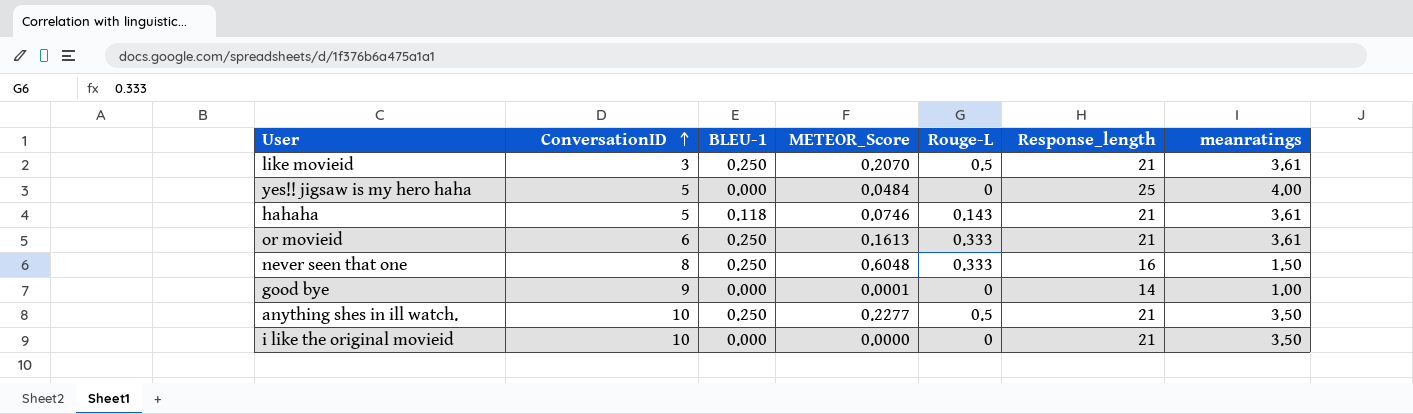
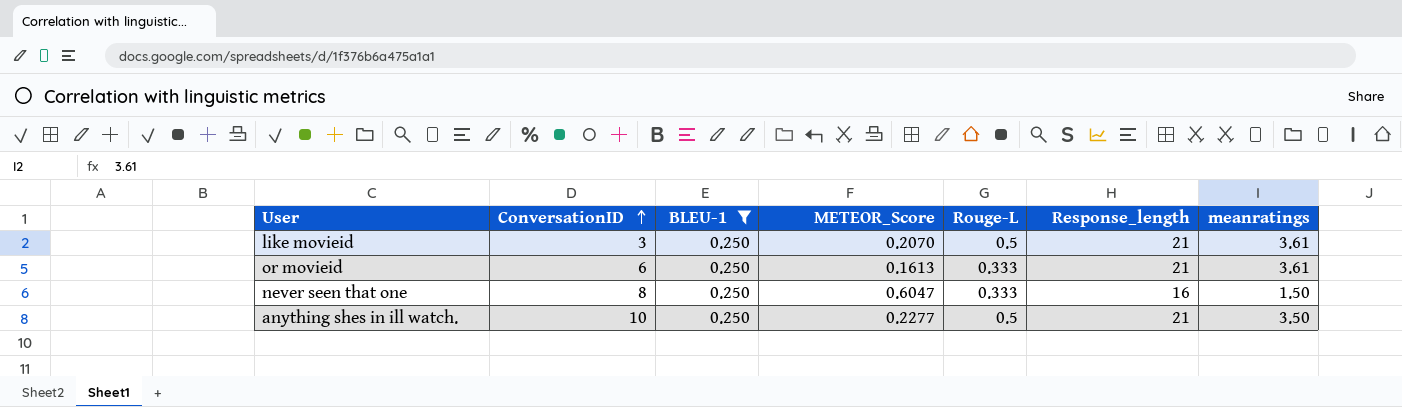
filter: none -> BLEU-1 = 0.250
never seen that one | METEOR_Score: 0.6048 -> 0.6047

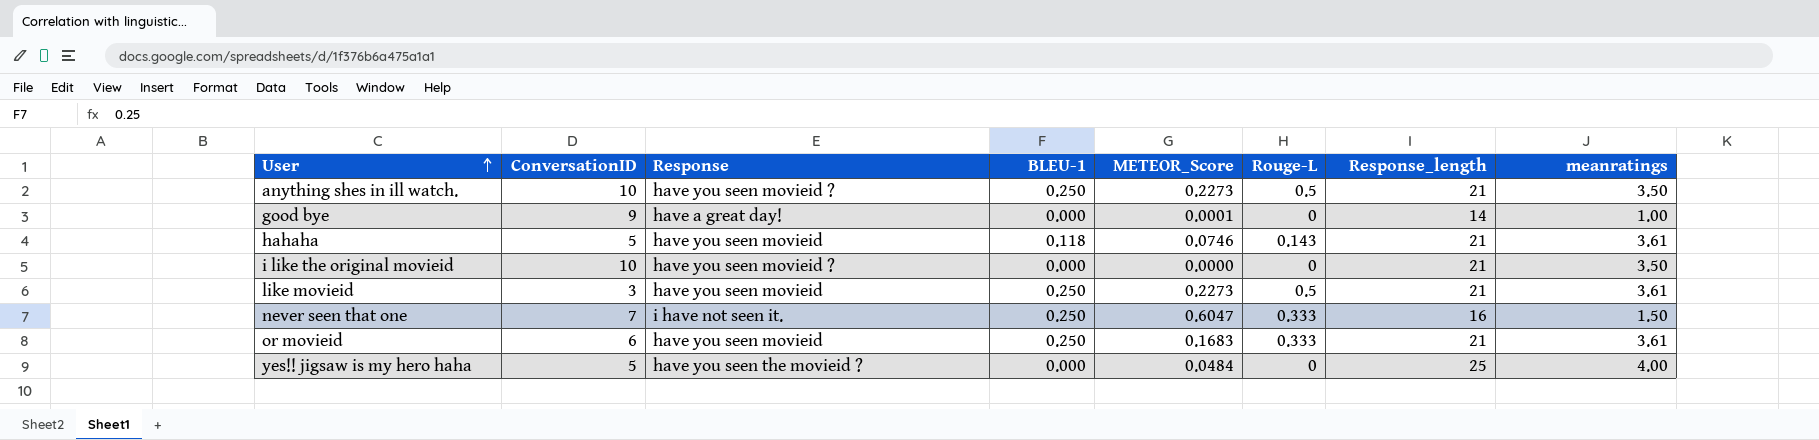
filter: BLEU-1 = 0.250 -> none
row order: ConversationID ascending -> User ascending
column Response | position: none -> 3
anything shes in ill watch. | METEOR_Score: 0.2277 -> 0.2273
like movieid | METEOR_Score: 0.2070 -> 0.2273
never seen that one | ConversationID: 8 -> 7
or movieid | METEOR_Score: 0.1613 -> 0.1683

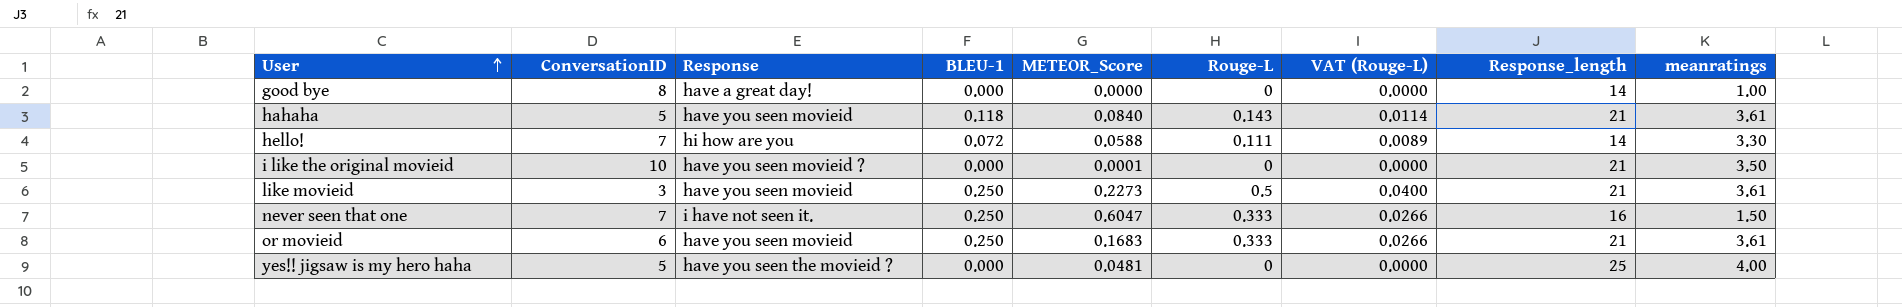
column VAT (Rouge-L) | formula: none -> [Rouge-L] * 0.08
row anything shes in ill watch.: 10 | have you seen movieid ? | 0.250 | 0.2273 | 0.5 | 21 | 3.50 -> none
good bye | ConversationID: 9 -> 8
good bye | METEOR_Score: 0.0001 -> 0.0000
hahaha | METEOR_Score: 0.0746 -> 0.0840
row hello!: none -> 7 | hi how are you | 0.072 | 0.0588 | 0.111 | 0.0089 | 14 | 3.30
i like the original movieid | METEOR_Score: 0.0000 -> 0.0001
yes!! jigsaw is my hero haha | METEOR_Score: 0.0484 -> 0.0481

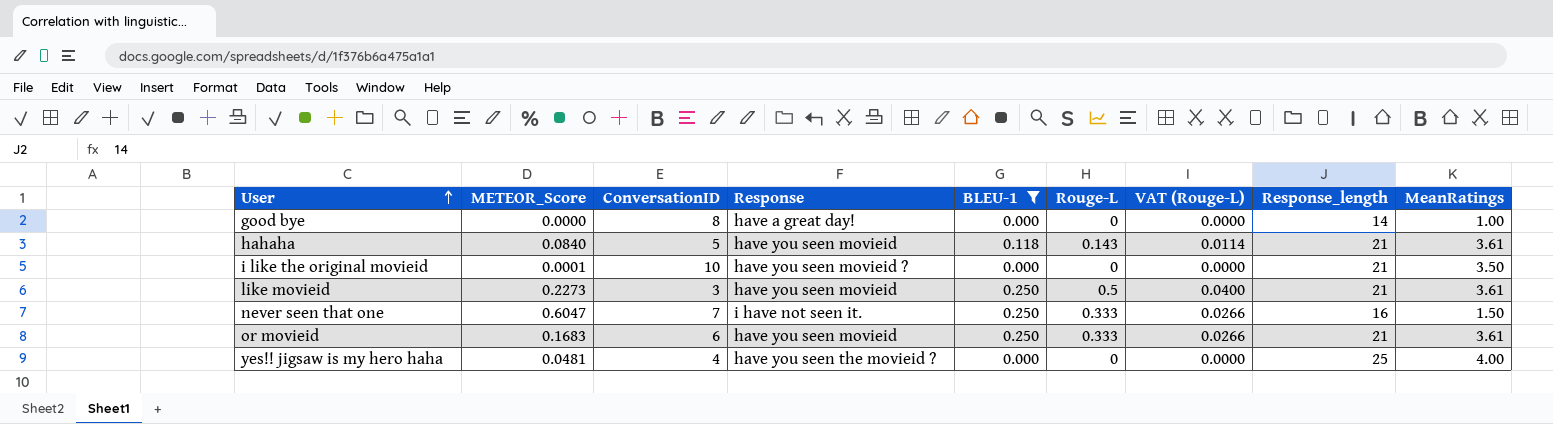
filter: none -> BLEU-1 != 0.072
column METEOR_Score | position: 5 -> 2
column name: meanratings -> MeanRatings
yes!! jigsaw is my hero haha | ConversationID: 5 -> 4

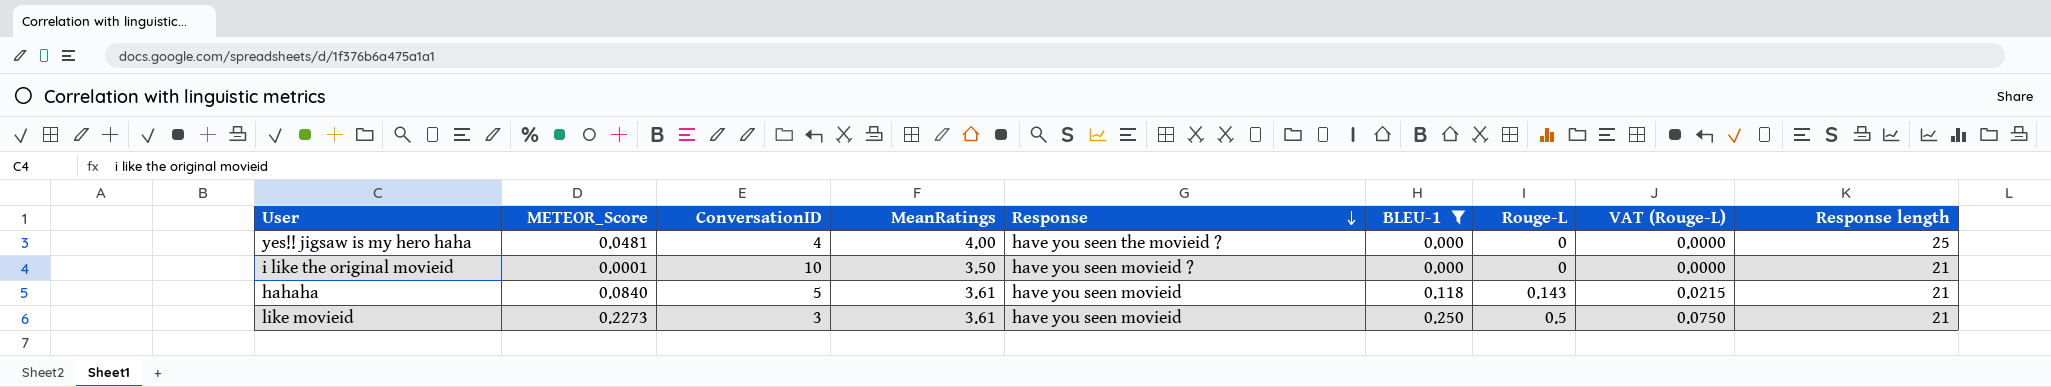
row order: User ascending -> Response descending
column MeanRatings | position: 9 -> 4
column VAT (Rouge-L) | formula: [Rouge-L] * 0.08 -> [Rouge-L] * 0.15
column name: Response_length -> Response length
row good bye: 0.0000 | 8 | have a great day! | 0.000 | 0 | 0.0000 | 14 | 1.00 -> none
row never seen that one: 0.6047 | 7 | i have not seen it. | 0.250 | 0.333 | 0.0266 | 16 | 1.50 -> none
row or movieid: 0.1683 | 6 | have you seen movieid | 0.250 | 0.333 | 0.0266 | 21 | 3.61 -> none

